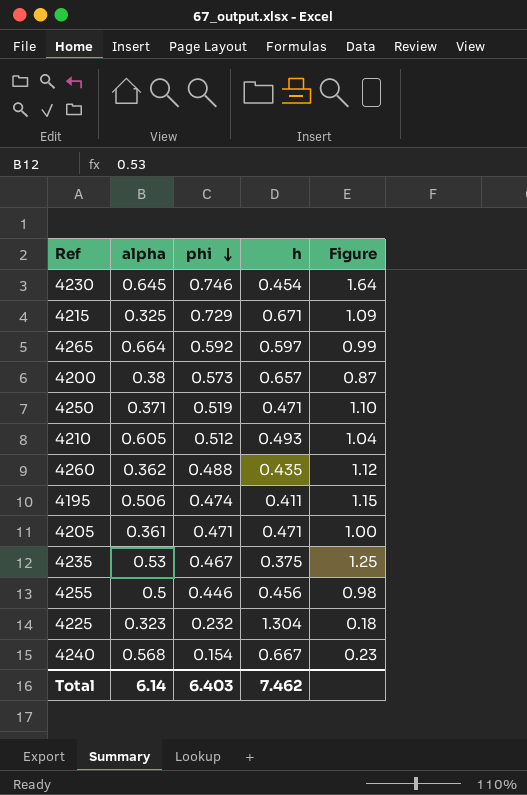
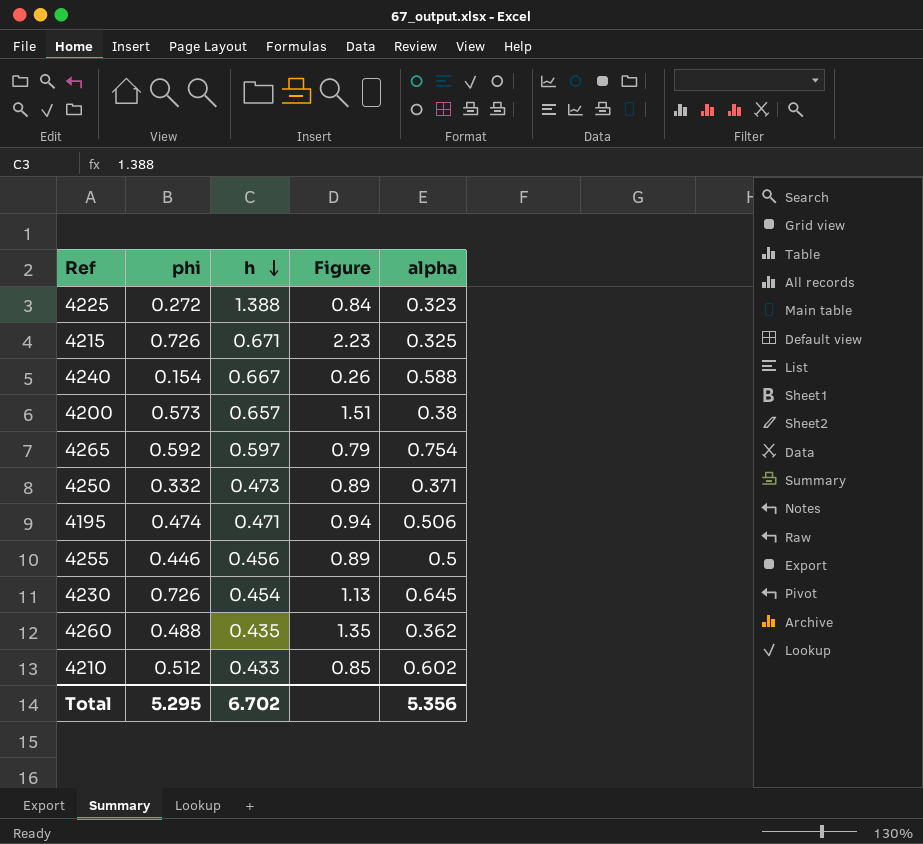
row order: phi descending -> h descending
column Figure | formula: [phi] / [h] -> [phi] / [alpha]
column alpha | position: 2 -> 5
row 4205: 0.361 | 0.471 | 0.471 | 1.00 -> none
row 4235: 0.53 | 0.467 | 0.375 | 1.25 -> none
4225 | phi: 0.232 -> 0.272
4225 | h: 1.304 -> 1.388
4215 | phi: 0.729 -> 0.726
4240 | alpha: 0.568 -> 0.588
4265 | alpha: 0.664 -> 0.754
4250 | phi: 0.519 -> 0.332
4250 | h: 0.471 -> 0.473
4195 | h: 0.411 -> 0.471
4230 | phi: 0.746 -> 0.726
4210 | h: 0.493 -> 0.433
4210 | alpha: 0.605 -> 0.602
Total | phi: 6.403 -> 5.295
Total | h: 7.462 -> 6.702
Total | alpha: 6.14 -> 5.356

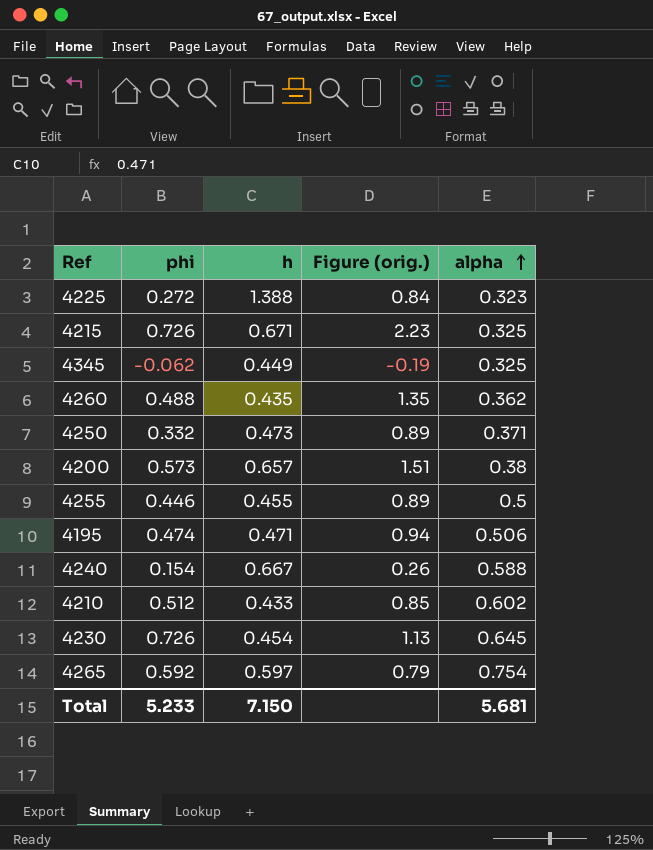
row order: h descending -> alpha ascending
column name: Figure -> Figure (orig.)
row 4345: none -> -0.062 | 0.449 | -0.19 | 0.325
4255 | h: 0.456 -> 0.455
Total | phi: 5.295 -> 5.233
Total | h: 6.702 -> 7.150
Total | alpha: 5.356 -> 5.681

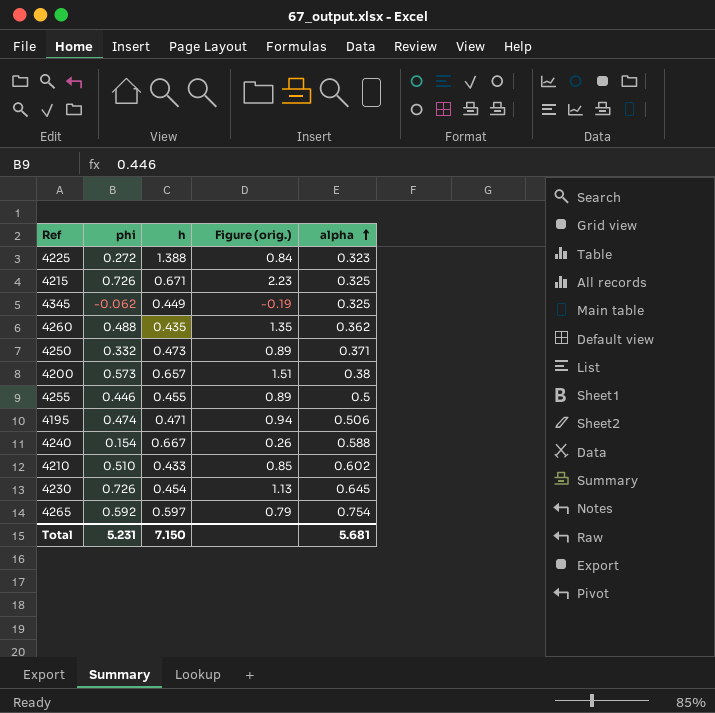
4210 | phi: 0.512 -> 0.510
Total | phi: 5.233 -> 5.231

